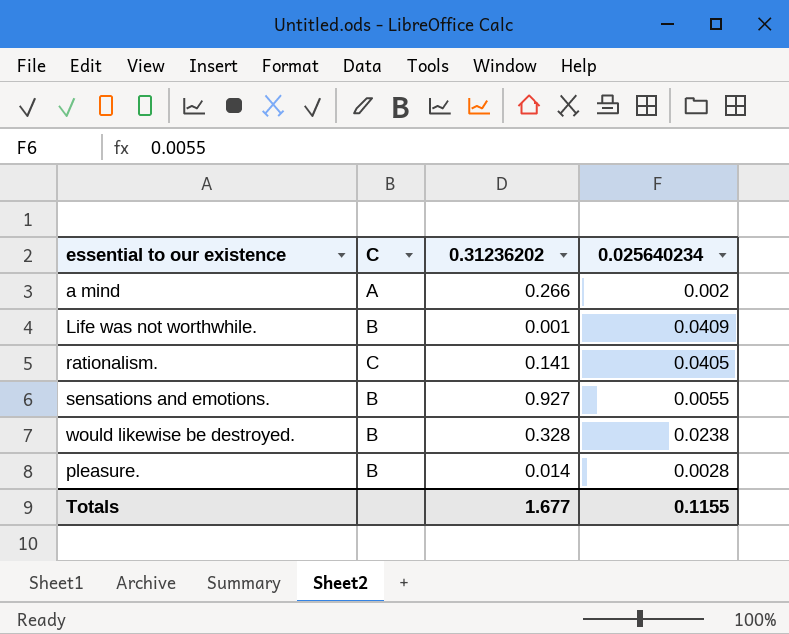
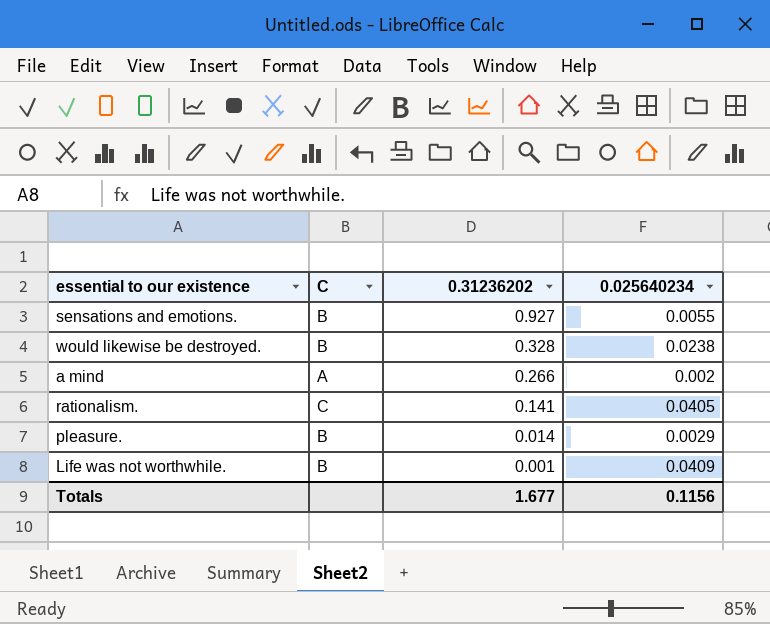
row order: none -> 0.31236202 descending
pleasure. | 0.025640234: 0.0028 -> 0.0029
Totals | 0.025640234: 0.1155 -> 0.1156

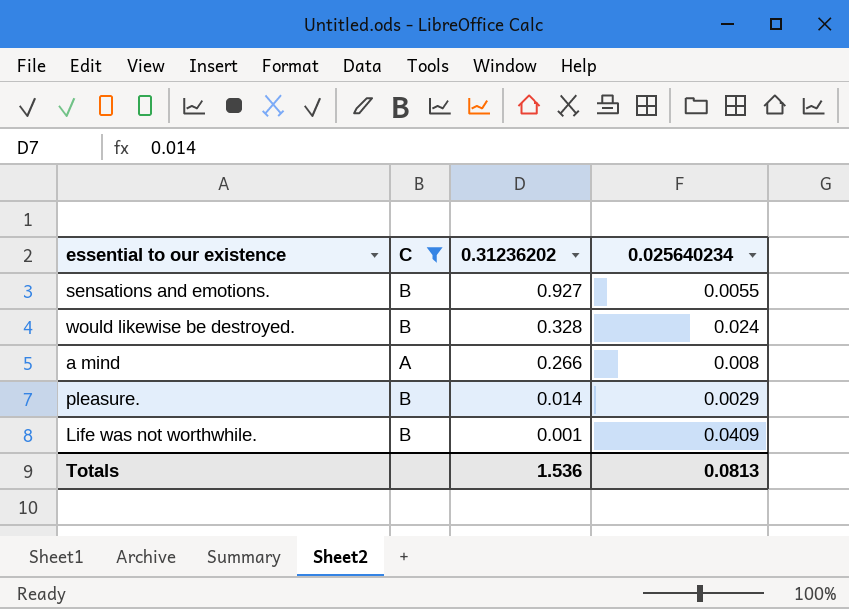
filter: none -> C != C
would likewise be destroyed. | 0.025640234: 0.0238 -> 0.024
a mind | 0.025640234: 0.002 -> 0.008
Totals | 0.31236202: 1.677 -> 1.536
Totals | 0.025640234: 0.1156 -> 0.0813

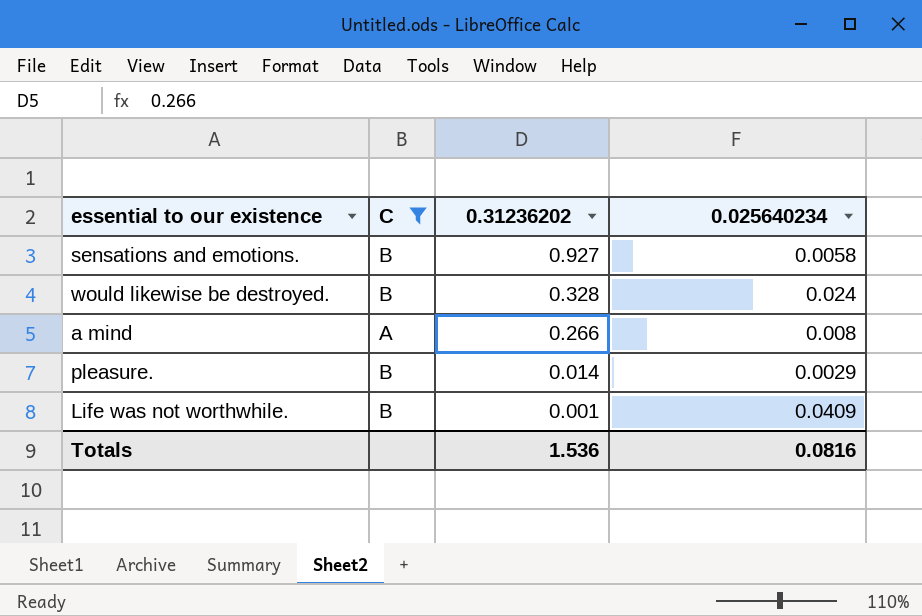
sensations and emotions. | 0.025640234: 0.0055 -> 0.0058
Totals | 0.025640234: 0.0813 -> 0.0816

